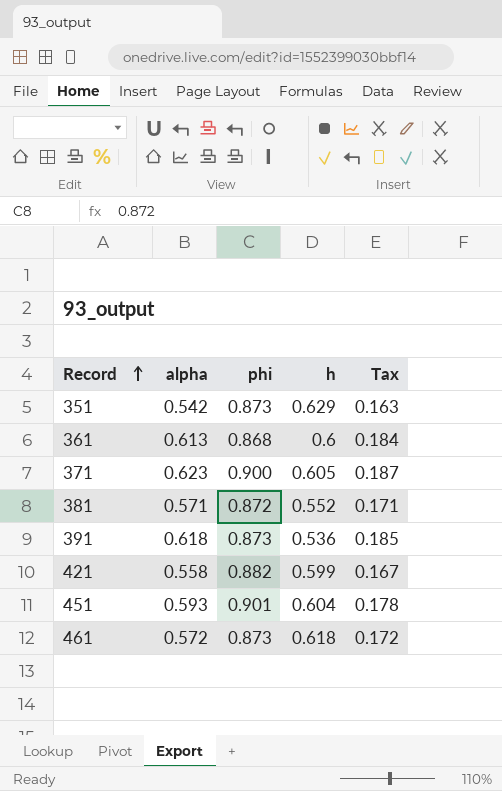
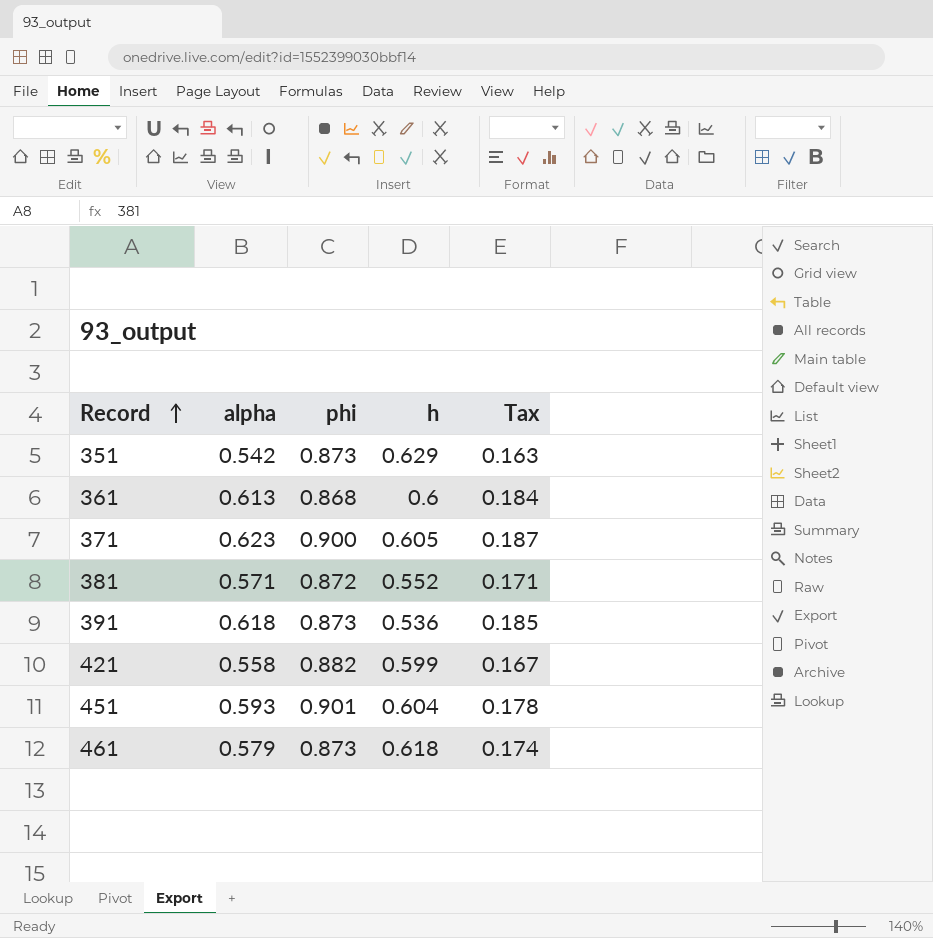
461 | alpha: 0.572 -> 0.579
461 | Tax: 0.172 -> 0.174

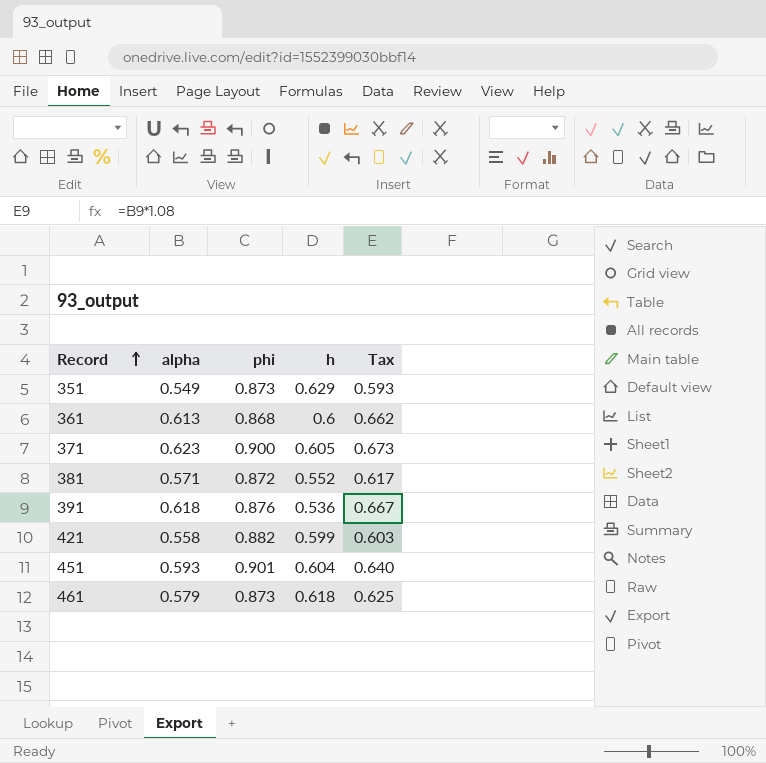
column Tax | formula: [alpha] * 0.3 -> [alpha] * 1.08
351 | alpha: 0.542 -> 0.549
391 | phi: 0.873 -> 0.876

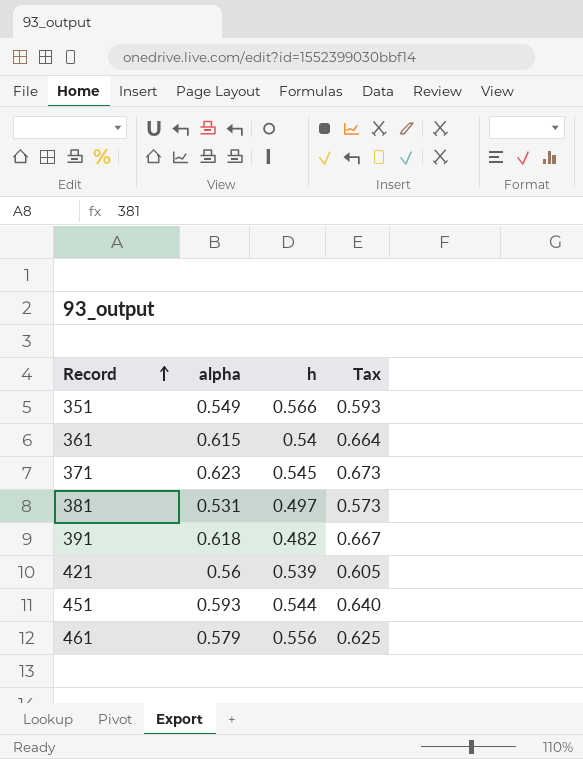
column phi | position: 3 -> none
351 | h: 0.629 -> 0.566
361 | alpha: 0.613 -> 0.615
361 | h: 0.6 -> 0.54
361 | Tax: 0.662 -> 0.664
371 | h: 0.605 -> 0.545
381 | alpha: 0.571 -> 0.531
381 | h: 0.552 -> 0.497
381 | Tax: 0.617 -> 0.573
391 | h: 0.536 -> 0.482
421 | alpha: 0.558 -> 0.56
421 | h: 0.599 -> 0.539
421 | Tax: 0.603 -> 0.605
451 | h: 0.604 -> 0.544
461 | h: 0.618 -> 0.556

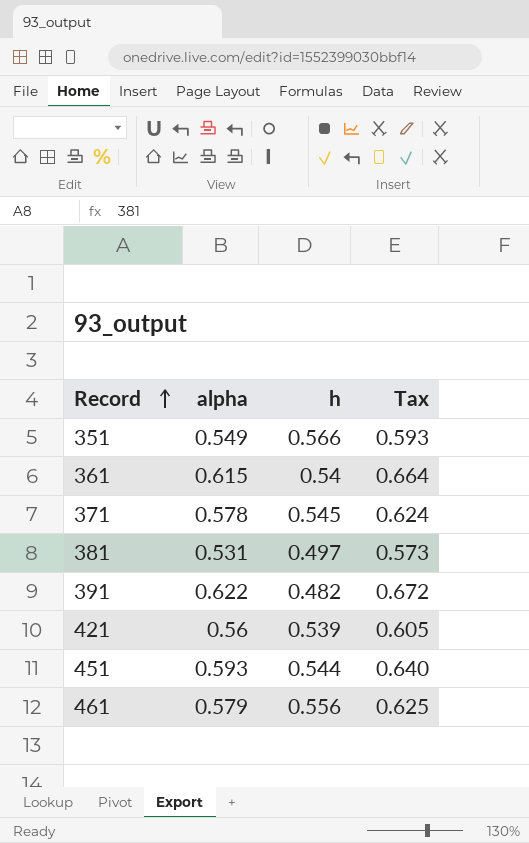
371 | alpha: 0.623 -> 0.578
371 | Tax: 0.673 -> 0.624
391 | alpha: 0.618 -> 0.622
391 | Tax: 0.667 -> 0.672

